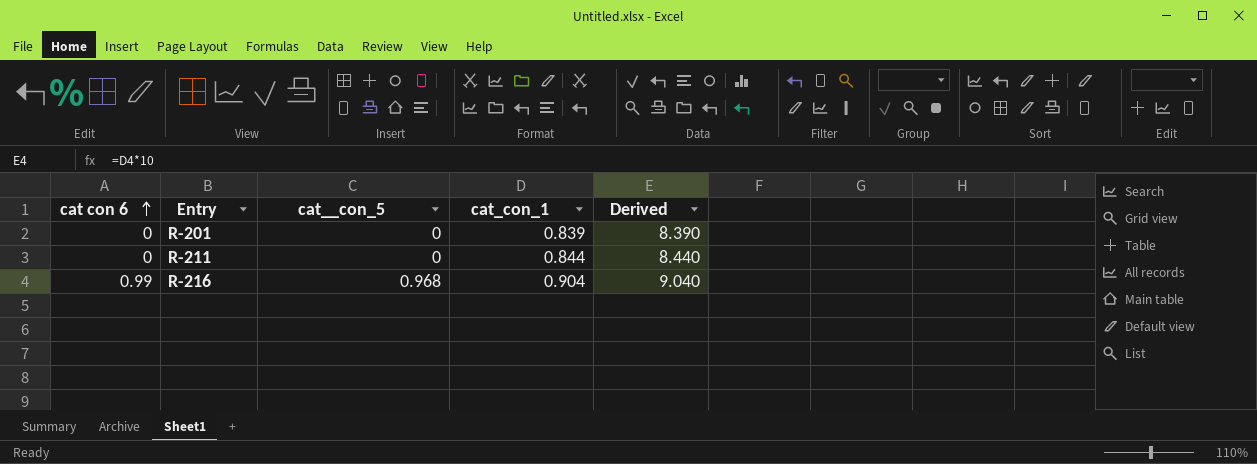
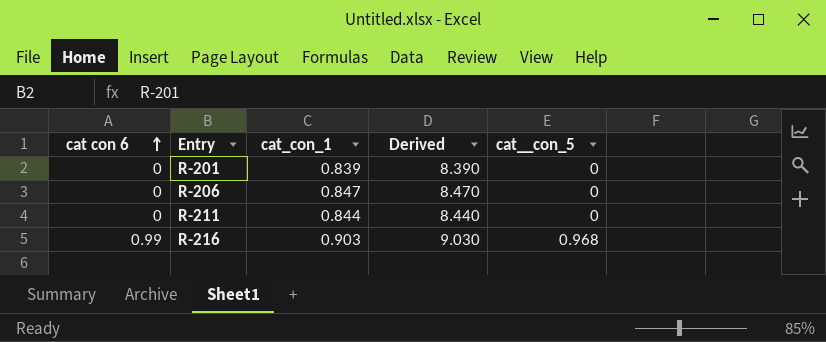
column cat__con_5 | position: 3 -> 5
row R-206: none -> 0 | 0.847 | 8.470 | 0
R-216 | cat_con_1: 0.904 -> 0.903
R-216 | Derived: 9.040 -> 9.030

